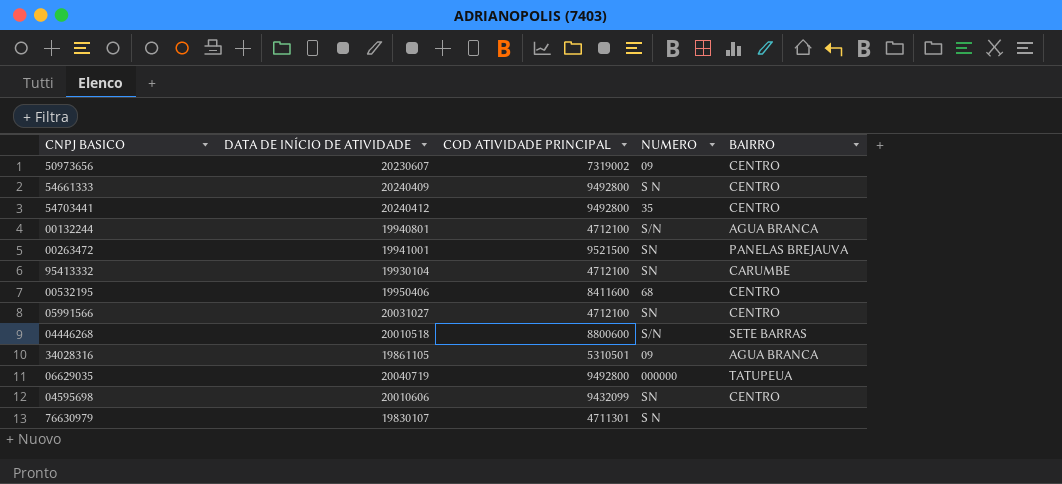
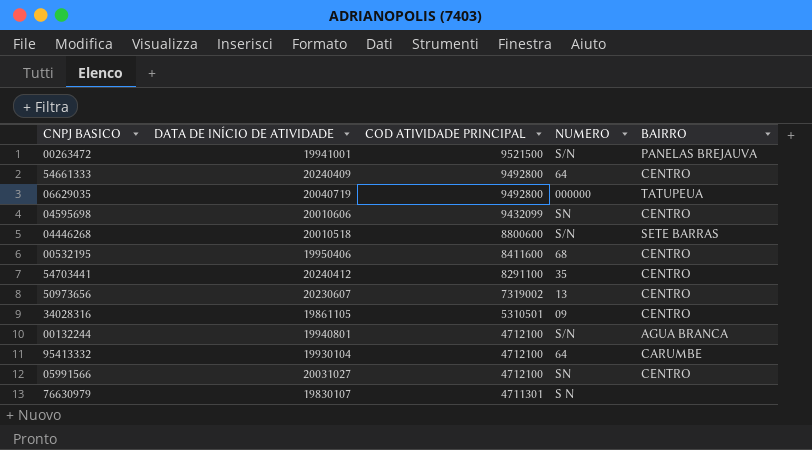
row order: none -> COD ATIVIDADE PRINCIPAL descending
00263472 | NUMERO: SN -> S/N
54661333 | NUMERO: S N -> 64
54703441 | COD ATIVIDADE PRINCIPAL: 9492800 -> 8291100
50973656 | NUMERO: 09 -> 13
34028316 | BAIRRO: AGUA BRANCA -> CENTRO
95413332 | NUMERO: SN -> 64

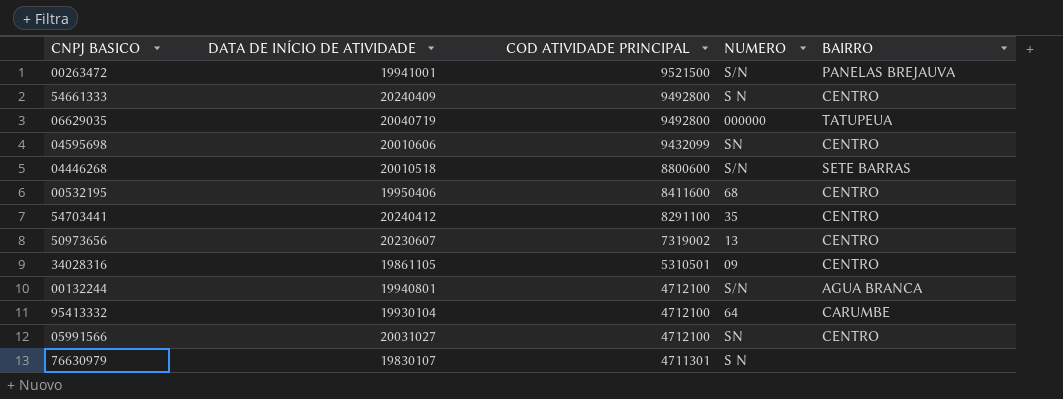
54661333 | NUMERO: 64 -> S N

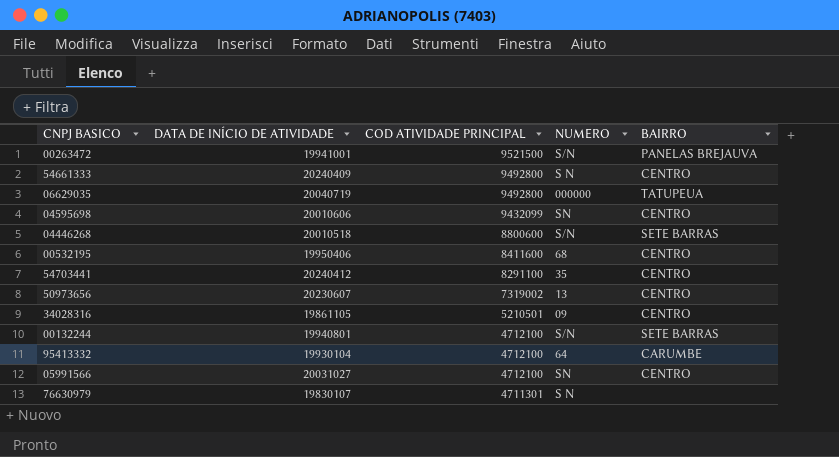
34028316 | COD ATIVIDADE PRINCIPAL: 5310501 -> 5210501
00132244 | BAIRRO: AGUA BRANCA -> SETE BARRAS

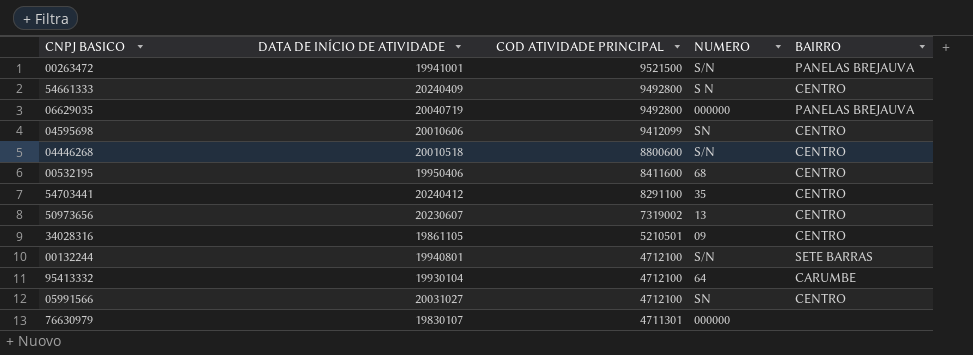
06629035 | BAIRRO: TATUPEUA -> PANELAS BREJAUVA
04595698 | COD ATIVIDADE PRINCIPAL: 9432099 -> 9412099
04446268 | BAIRRO: SETE BARRAS -> CENTRO
76630979 | NUMERO: S N -> 000000

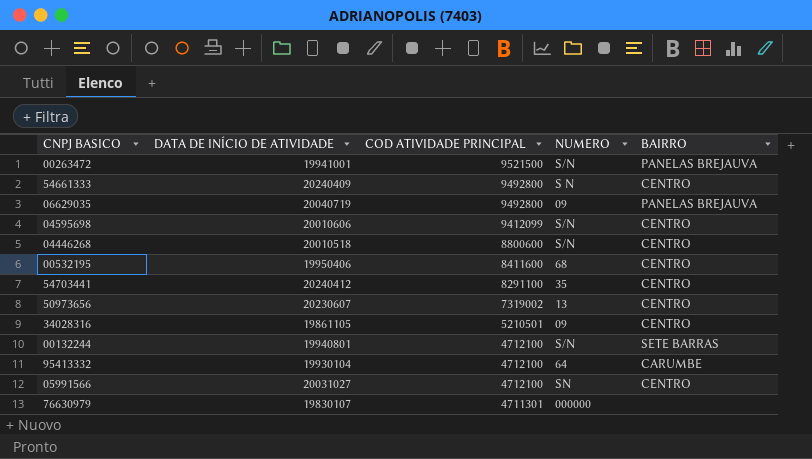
06629035 | NUMERO: 000000 -> 09
04595698 | NUMERO: SN -> S/N

